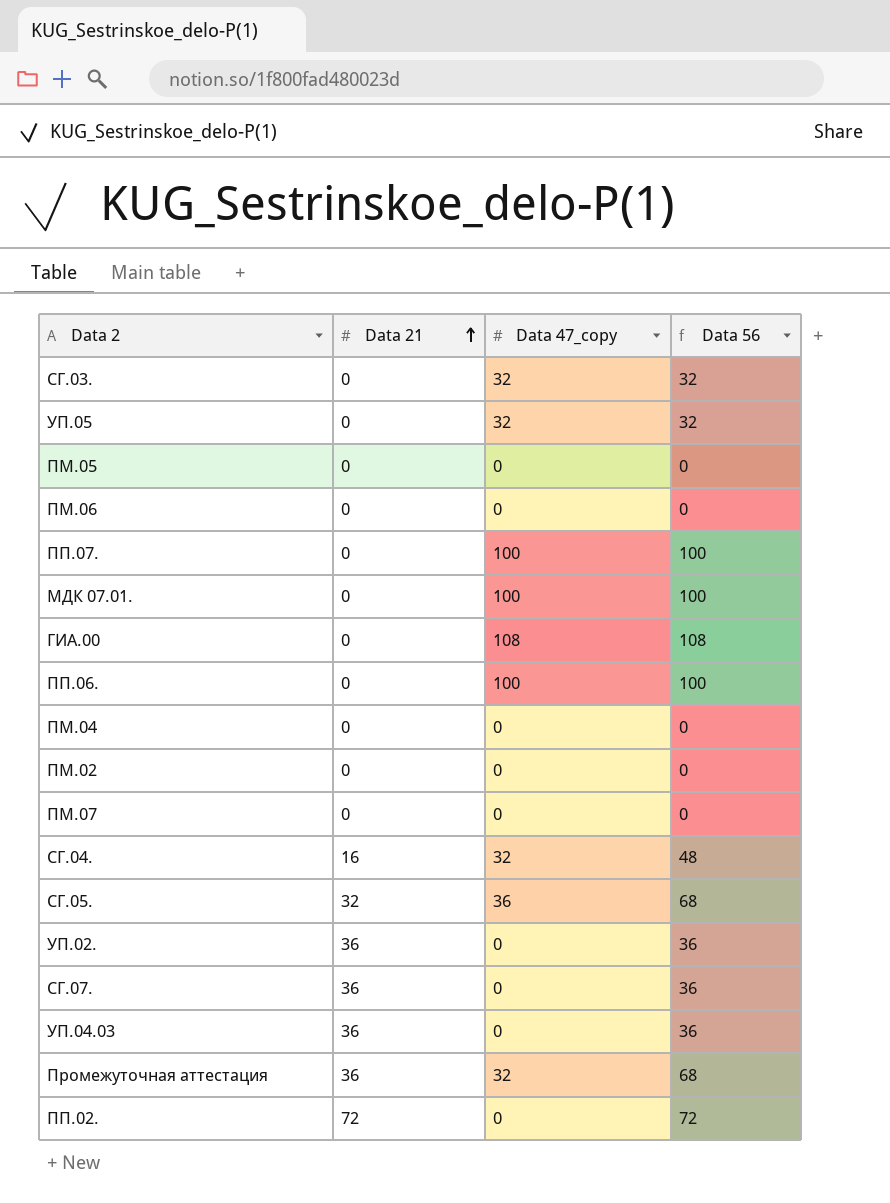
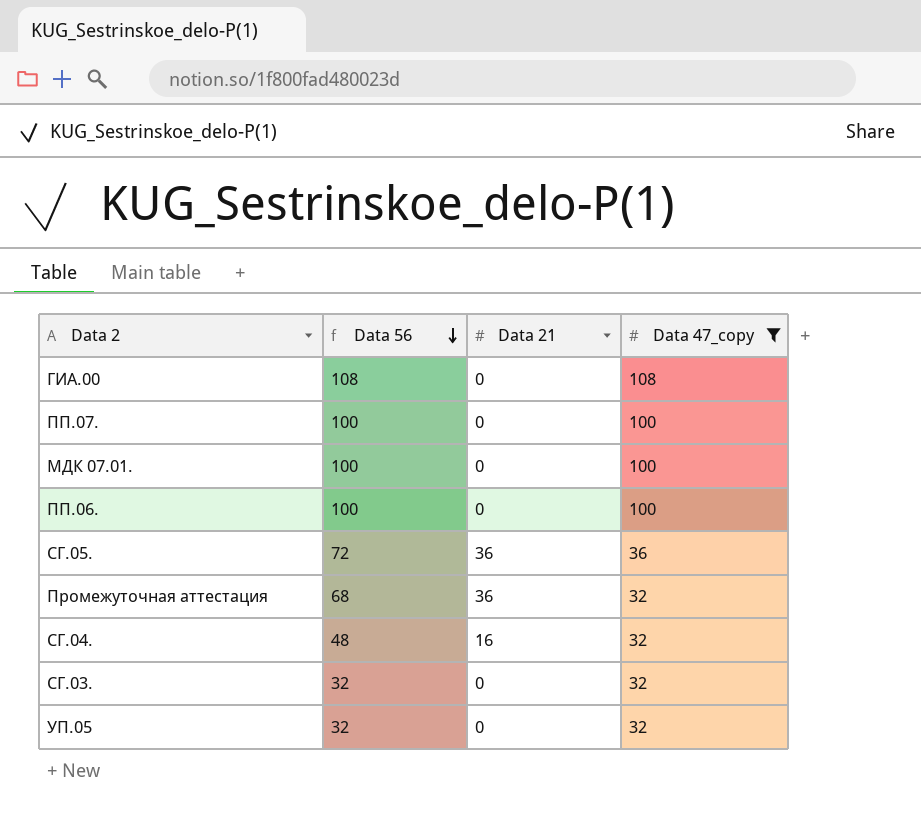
filter: none -> Data 47_copy != 0
row order: Data 21 ascending -> Data 56 descending
column Data 56 | position: 4 -> 2
СГ.05. | Data 56: 68 -> 72
СГ.05. | Data 21: 32 -> 36

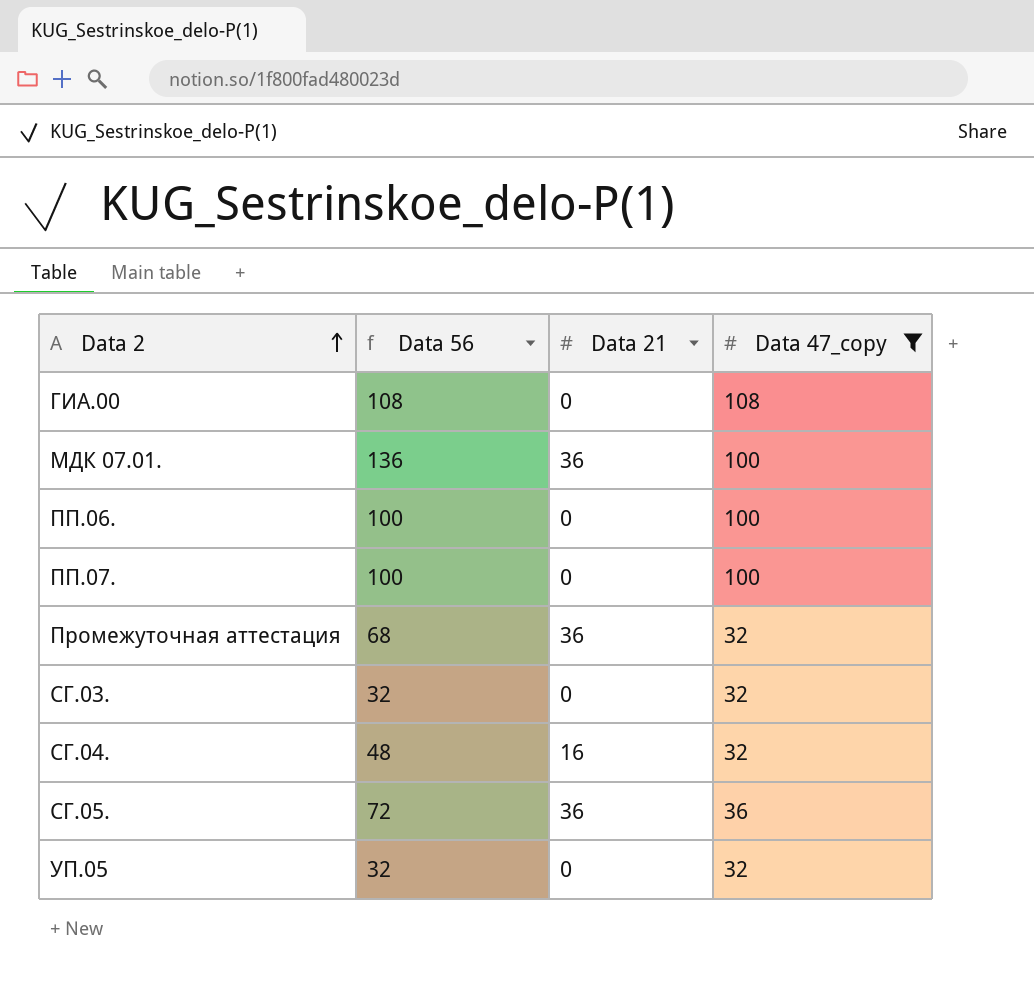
row order: Data 56 descending -> Data 2 ascending
МДК 07.01. | Data 56: 100 -> 136
МДК 07.01. | Data 21: 0 -> 36

